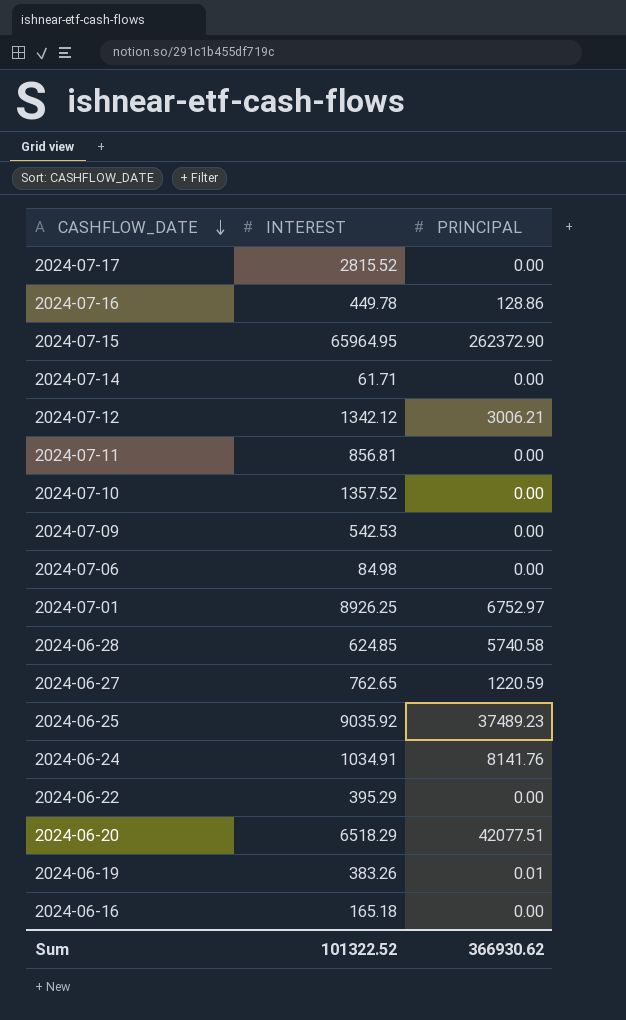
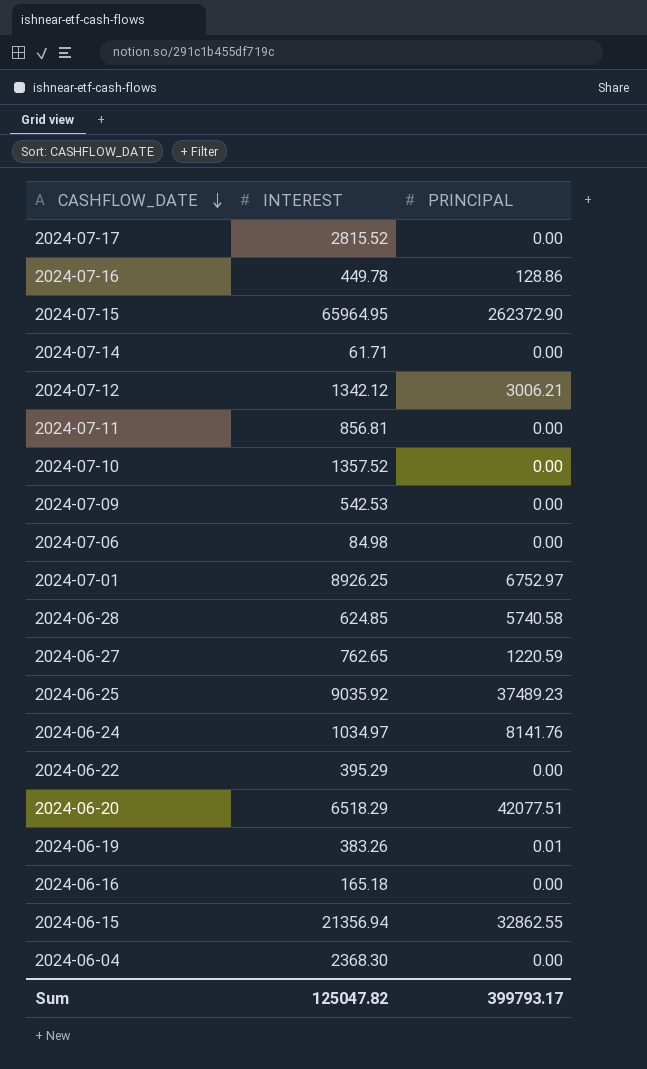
2024-06-24 | INTEREST: 1034.91 -> 1034.97
row 2024-06-15: none -> 21356.94 | 32862.55
row 2024-06-04: none -> 2368.30 | 0.00
Sum | INTEREST: 101322.52 -> 125047.82
Sum | PRINCIPAL: 366930.62 -> 399793.17

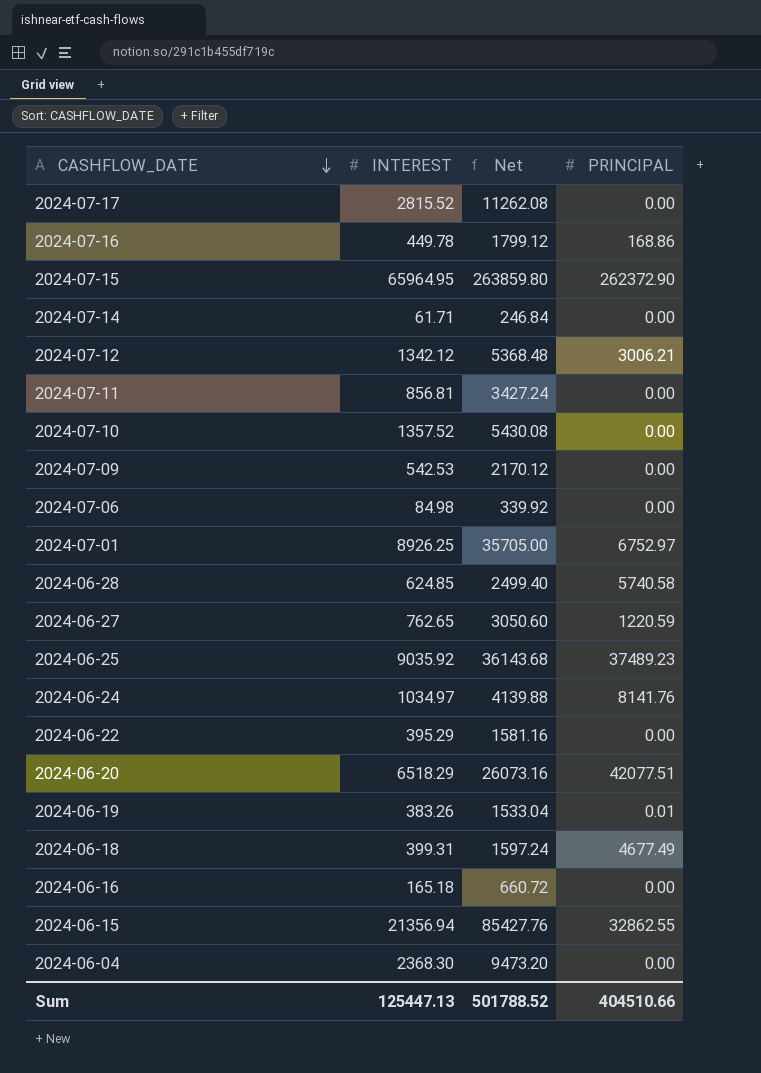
column Net | formula: none -> [INTEREST] * 4
2024-07-16 | PRINCIPAL: 128.86 -> 168.86
row 2024-06-18: none -> 399.31 | 1597.24 | 4677.49
Sum | INTEREST: 125047.82 -> 125447.13
Sum | PRINCIPAL: 399793.17 -> 404510.66

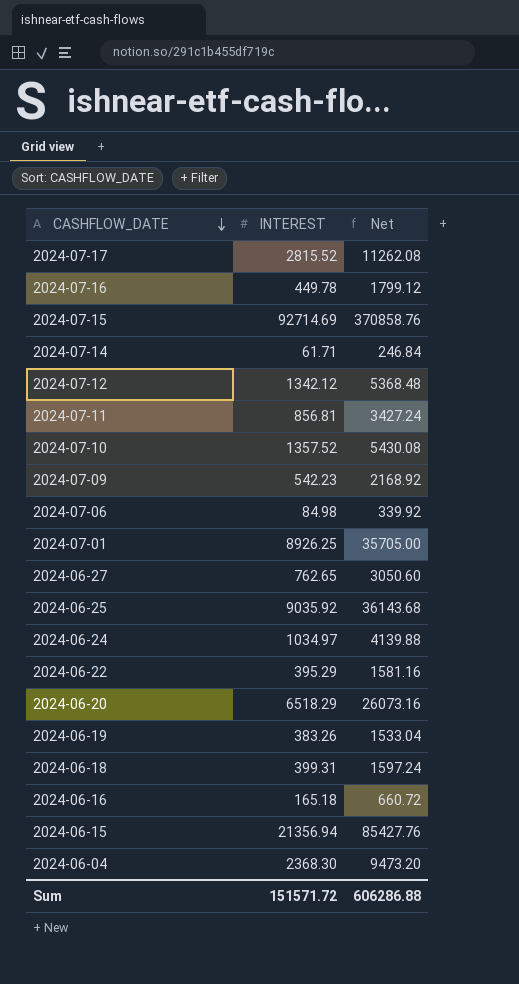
column PRINCIPAL | position: 4 -> none
row 2024-06-28: 624.85 | 2499.40 | 5740.58 -> none
2024-07-15 | INTEREST: 65964.95 -> 92714.69
2024-07-15 | Net: 263859.80 -> 370858.76
2024-07-09 | INTEREST: 542.53 -> 542.23
2024-07-09 | Net: 2170.12 -> 2168.92
Sum | INTEREST: 125447.13 -> 151571.72
Sum | Net: 501788.52 -> 606286.88

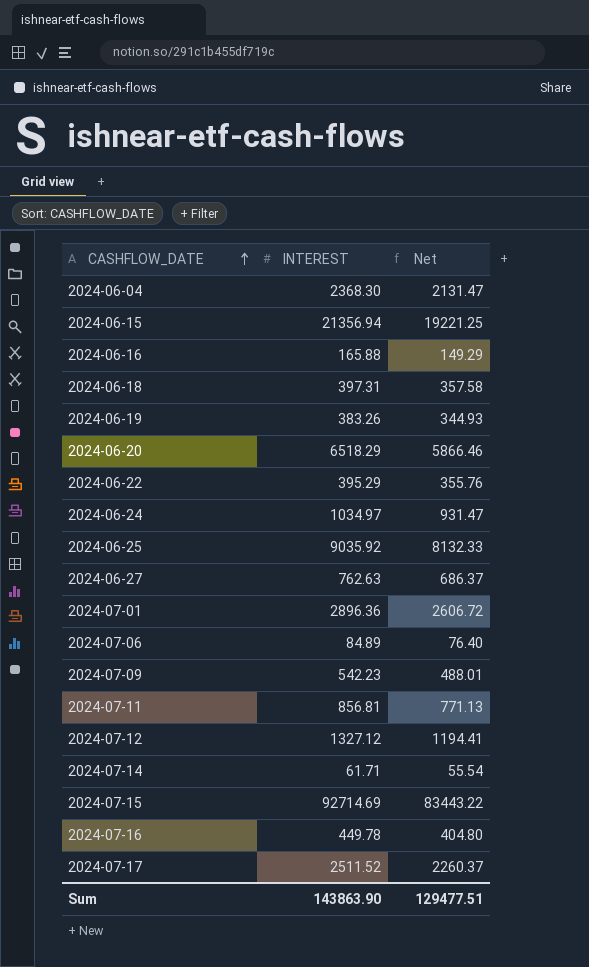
row order: CASHFLOW_DATE descending -> CASHFLOW_DATE ascending
column Net | formula: [INTEREST] * 4 -> [INTEREST] * 0.9
row 2024-07-10: 1357.52 | 5430.08 -> none
2024-06-16 | INTEREST: 165.18 -> 165.88
2024-06-18 | INTEREST: 399.31 -> 397.31
2024-06-27 | INTEREST: 762.65 -> 762.63
2024-07-01 | INTEREST: 8926.25 -> 2896.36
2024-07-06 | INTEREST: 84.98 -> 84.89
2024-07-12 | INTEREST: 1342.12 -> 1327.12
2024-07-17 | INTEREST: 2815.52 -> 2511.52
Sum | INTEREST: 151571.72 -> 143863.90
Sum | Net: 606286.88 -> 129477.51

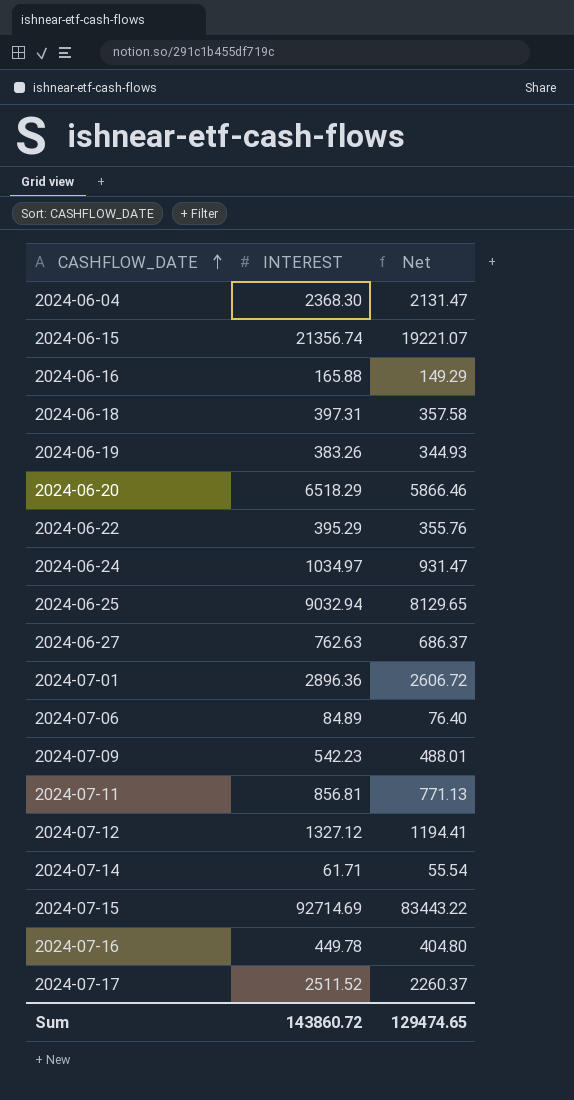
2024-06-15 | INTEREST: 21356.94 -> 21356.74
2024-06-15 | Net: 19221.25 -> 19221.07
2024-06-25 | INTEREST: 9035.92 -> 9032.94
2024-06-25 | Net: 8132.33 -> 8129.65
Sum | INTEREST: 143863.90 -> 143860.72
Sum | Net: 129477.51 -> 129474.65

